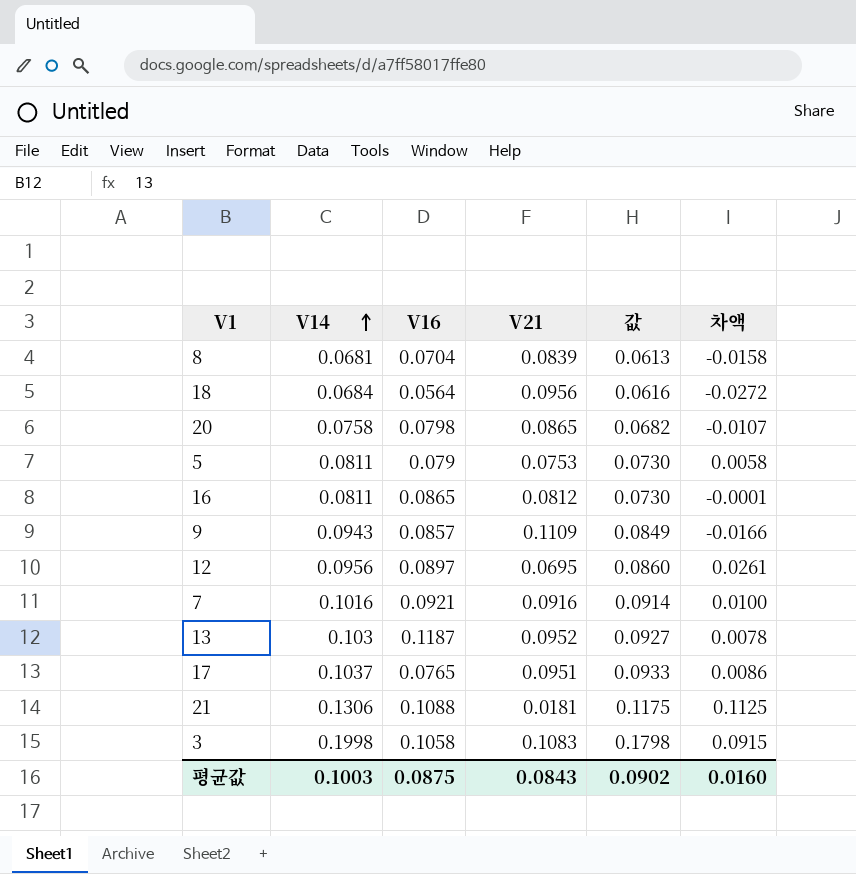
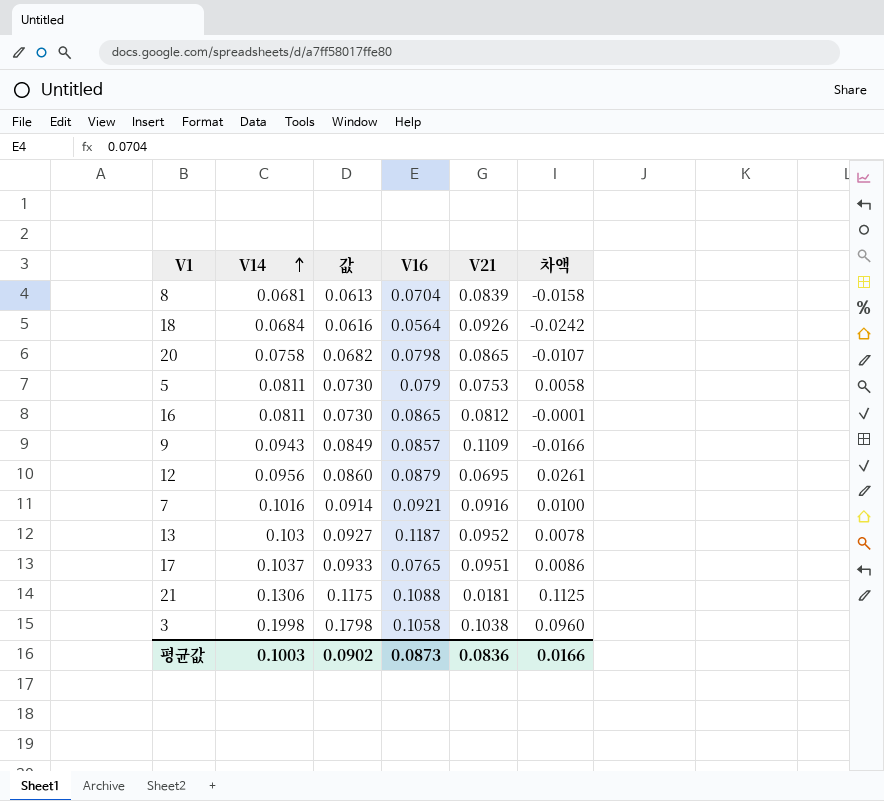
column 값 | position: 5 -> 3
18 | V21: 0.0956 -> 0.0926
18 | 차액: -0.0272 -> -0.0242
12 | V16: 0.0897 -> 0.0879
3 | V21: 0.1083 -> 0.1038
3 | 차액: 0.0915 -> 0.0960
평균값 | V16: 0.0875 -> 0.0873
평균값 | V21: 0.0843 -> 0.0836
평균값 | 차액: 0.0160 -> 0.0166

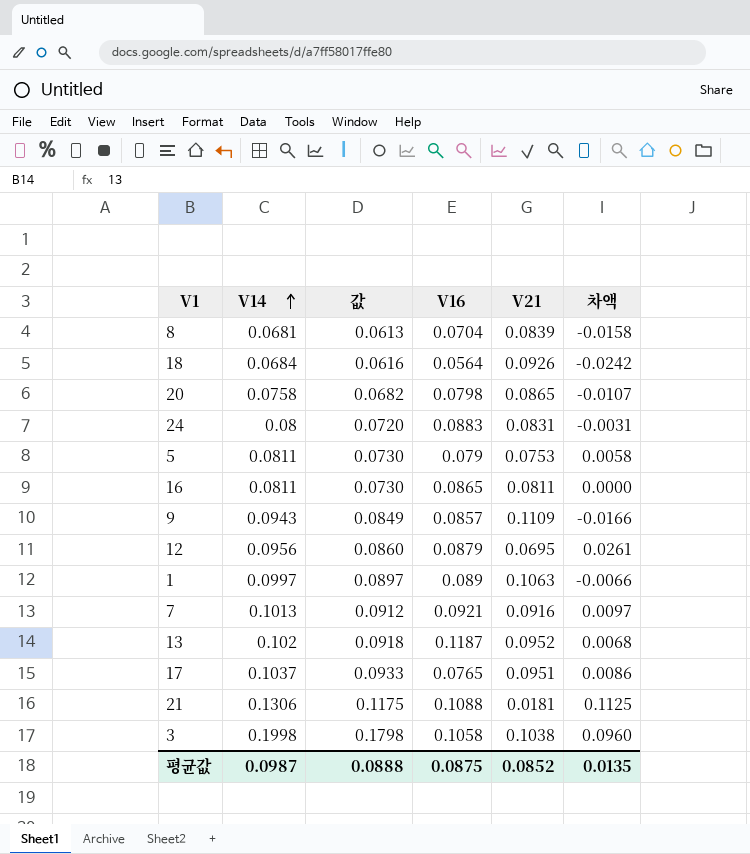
row 24: none -> 0.08 | 0.0720 | 0.0883 | 0.0831 | -0.0031
16 | V21: 0.0812 -> 0.0811
16 | 차액: -0.0001 -> 0.0000
row 1: none -> 0.0997 | 0.0897 | 0.089 | 0.1063 | -0.0066
7 | V14: 0.1016 -> 0.1013
7 | 값: 0.0914 -> 0.0912
7 | 차액: 0.0100 -> 0.0097
13 | V14: 0.103 -> 0.102
13 | 값: 0.0927 -> 0.0918
13 | 차액: 0.0078 -> 0.0068
평균값 | V14: 0.1003 -> 0.0987
평균값 | 값: 0.0902 -> 0.0888
평균값 | V16: 0.0873 -> 0.0875
평균값 | V21: 0.0836 -> 0.0852
평균값 | 차액: 0.0166 -> 0.0135

